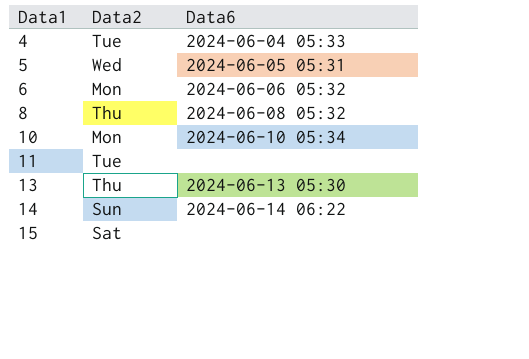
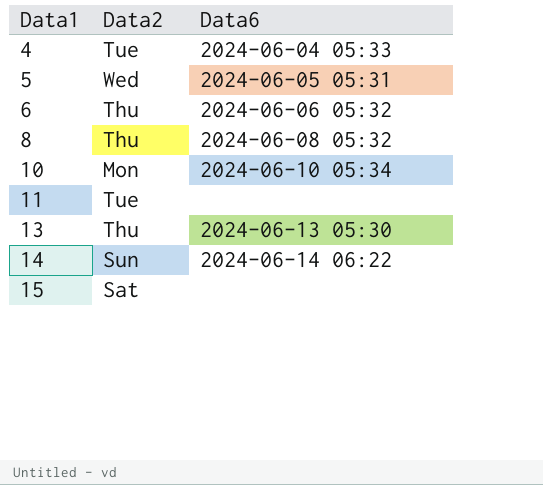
6 | Data2: Mon -> Thu

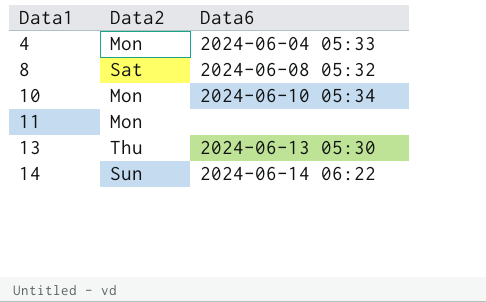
row 5: Wed | 2024-06-05 05:31 -> none
row 6: Thu | 2024-06-06 05:32 -> none
row 15: Sat | none -> none
4 | Data2: Tue -> Mon
8 | Data2: Thu -> Sat
11 | Data2: Tue -> Mon

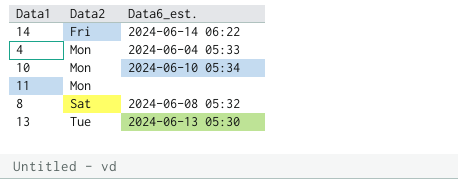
row order: Data1 ascending -> Data2 ascending
column name: Data6 -> Data6_est.
14 | Data2: Sun -> Fri
13 | Data2: Thu -> Tue

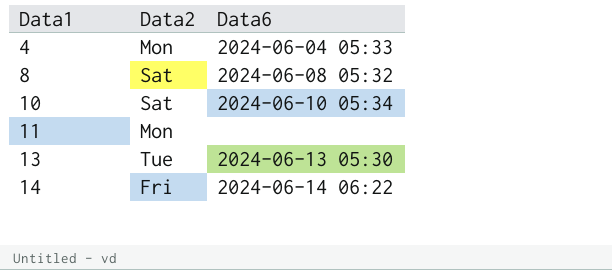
row order: Data2 ascending -> Data1 ascending
column name: Data6_est. -> Data6
10 | Data2: Mon -> Sat

